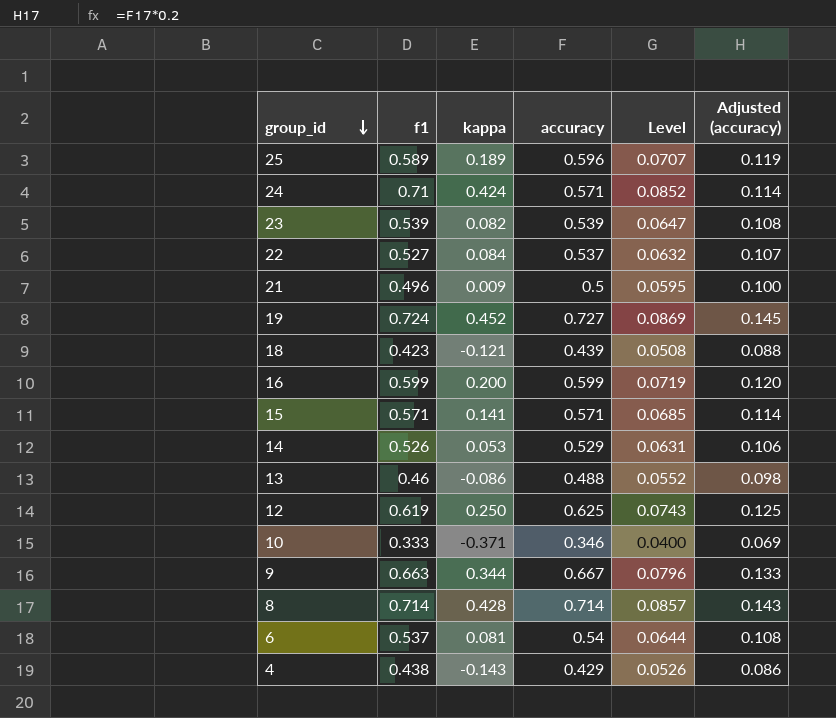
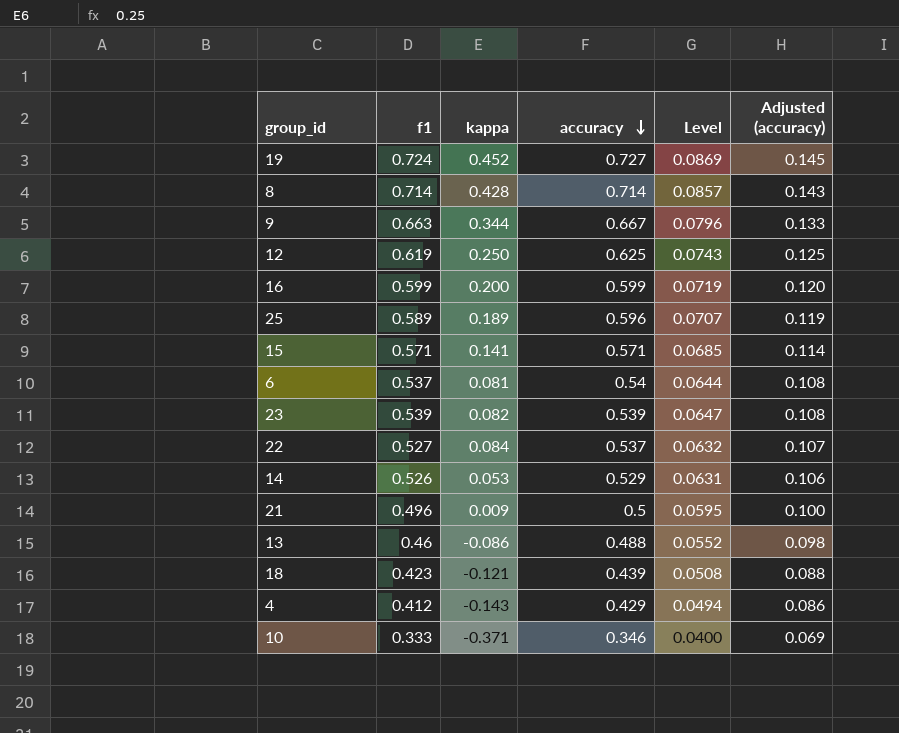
row order: group_id descending -> accuracy descending
row 24: 0.71 | 0.424 | 0.571 | 0.0852 | 0.114 -> none
4 | f1: 0.438 -> 0.412
4 | Level: 0.0526 -> 0.0494

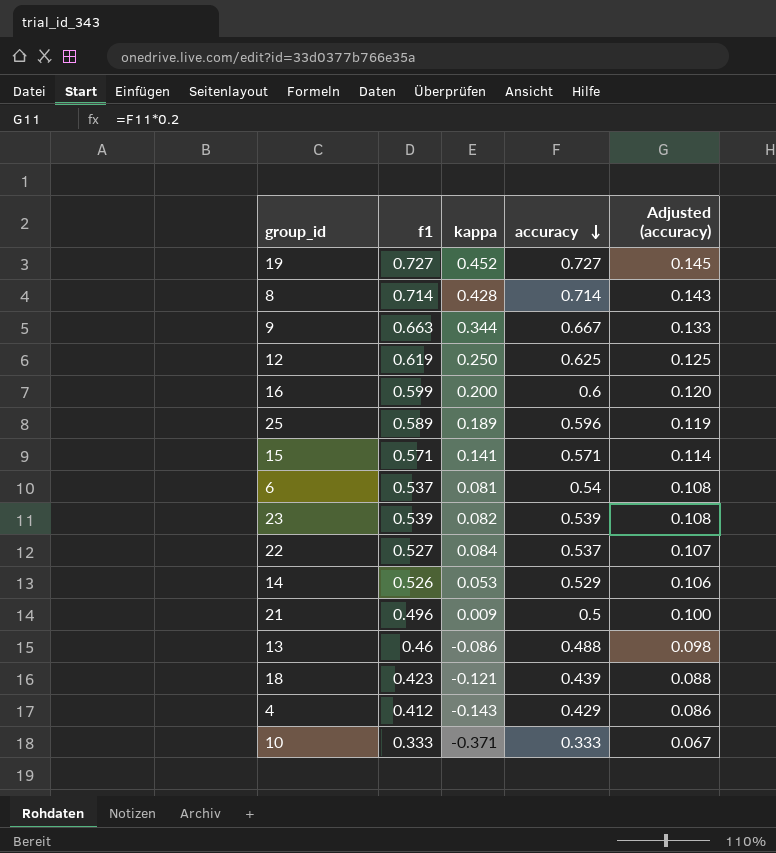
column Level | formula: [f1] * 0.12 -> none
19 | f1: 0.724 -> 0.727
16 | accuracy: 0.599 -> 0.6
10 | accuracy: 0.346 -> 0.333
10 | Adjusted (accuracy): 0.069 -> 0.067

